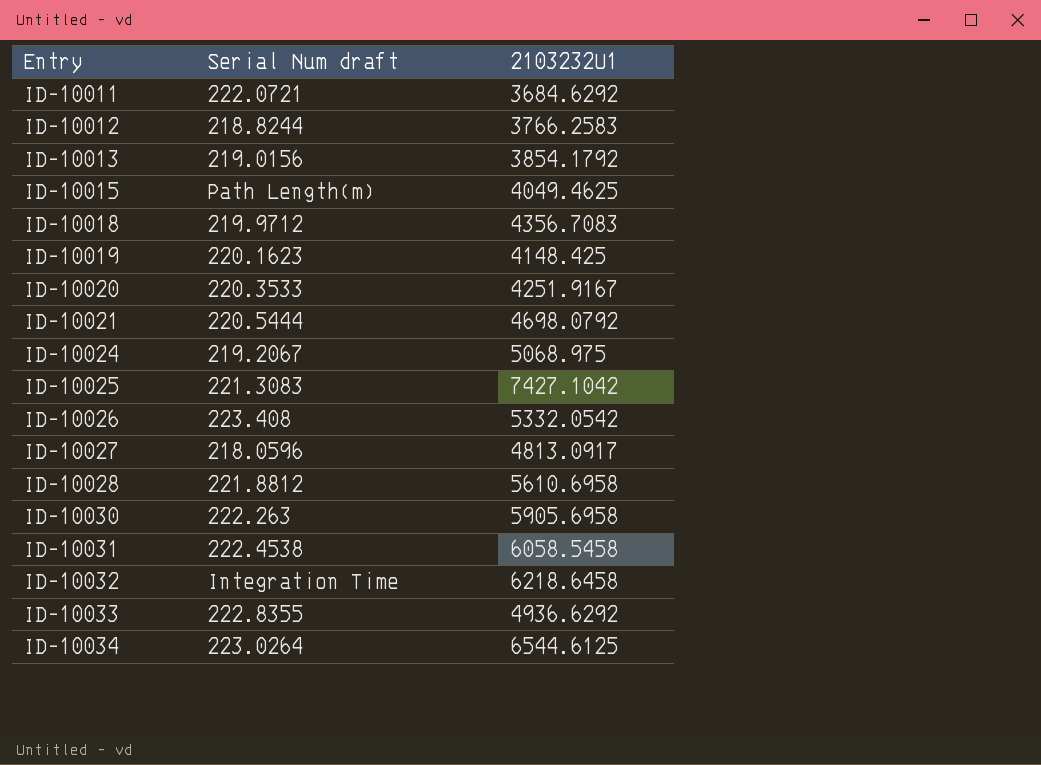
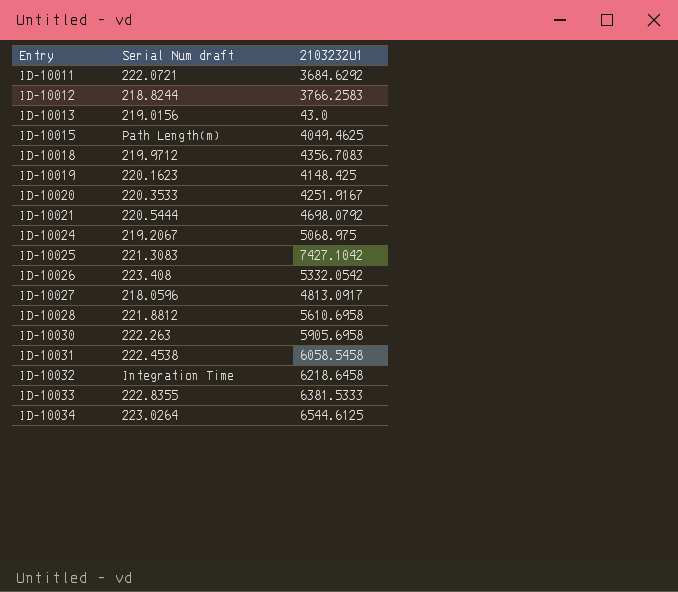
ID-10013 | 2103232U1: 3854.1792 -> 43.0
ID-10033 | 2103232U1: 4936.6292 -> 6381.5333

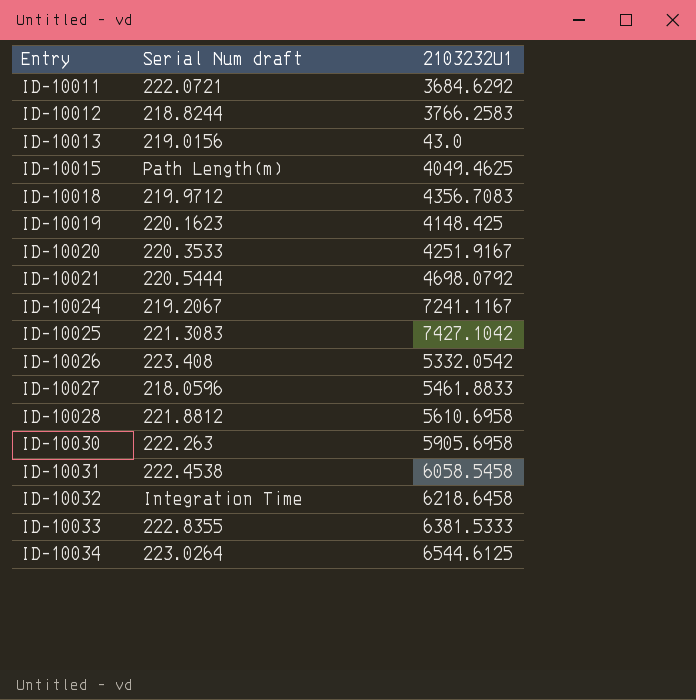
ID-10024 | 2103232U1: 5068.975 -> 7241.1167
ID-10027 | 2103232U1: 4813.0917 -> 5461.8833

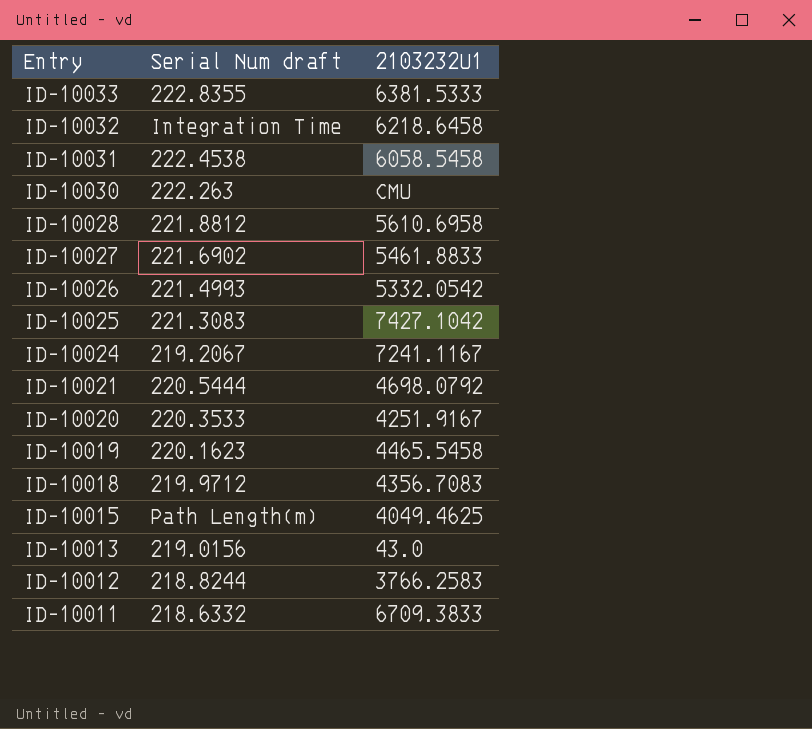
row order: Entry ascending -> Entry descending
row ID-10034: 223.0264 | 6544.6125 -> none
ID-10030 | 2103232U1: 5905.6958 -> CMU
ID-10027 | Serial Num draft: 218.0596 -> 221.6902
ID-10026 | Serial Num draft: 223.408 -> 221.4993
ID-10019 | 2103232U1: 4148.425 -> 4465.5458
ID-10011 | Serial Num draft: 222.0721 -> 218.6332
ID-10011 | 2103232U1: 3684.6292 -> 6709.3833

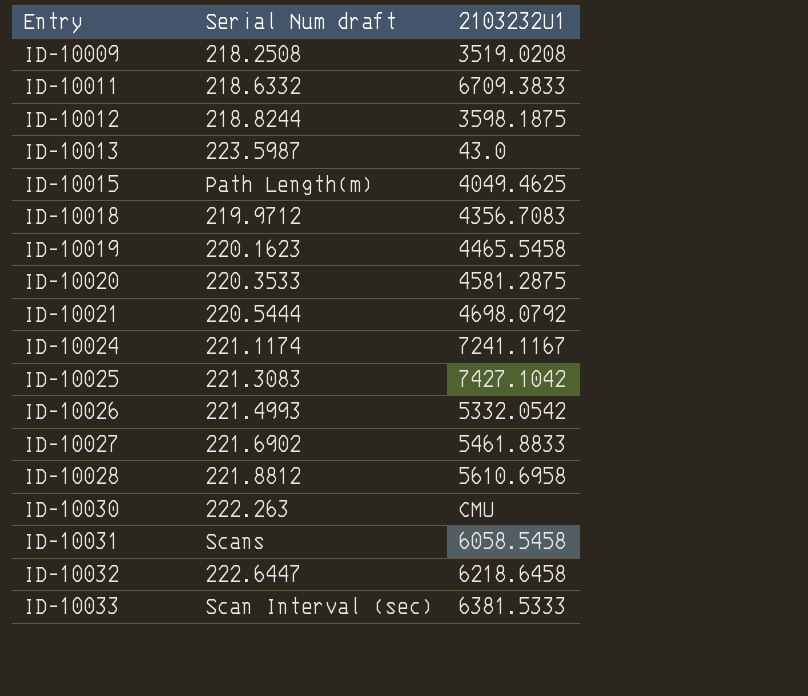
row order: Entry descending -> Entry ascending
row ID-10009: none -> 218.2508 | 3519.0208
ID-10012 | 2103232U1: 3766.2583 -> 3598.1875
ID-10013 | Serial Num draft: 219.0156 -> 223.5987
ID-10020 | 2103232U1: 4251.9167 -> 4581.2875
ID-10024 | Serial Num draft: 219.2067 -> 221.1174
ID-10031 | Serial Num draft: 222.4538 -> Scans
ID-10032 | Serial Num draft: Integration Time -> 222.6447
ID-10033 | Serial Num draft: 222.8355 -> Scan Interval (sec)

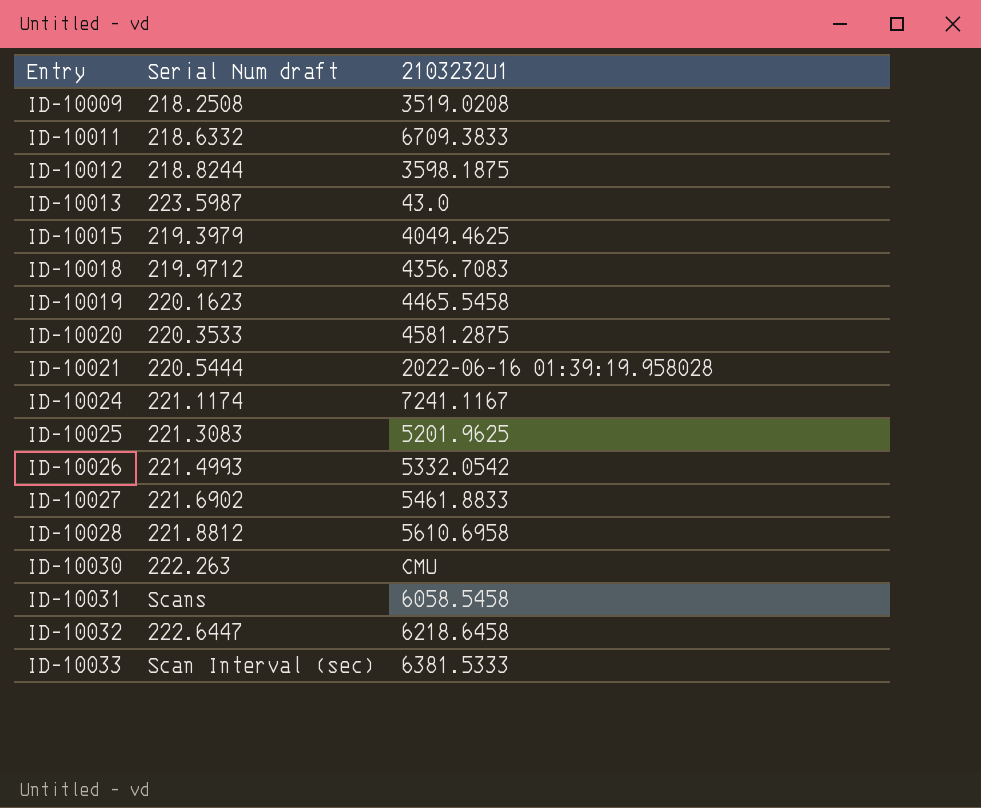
ID-10015 | Serial Num draft: Path Length(m) -> 219.3979
ID-10021 | 2103232U1: 4698.0792 -> 2022-06-16 01:39:19.958028
ID-10025 | 2103232U1: 7427.1042 -> 5201.9625

